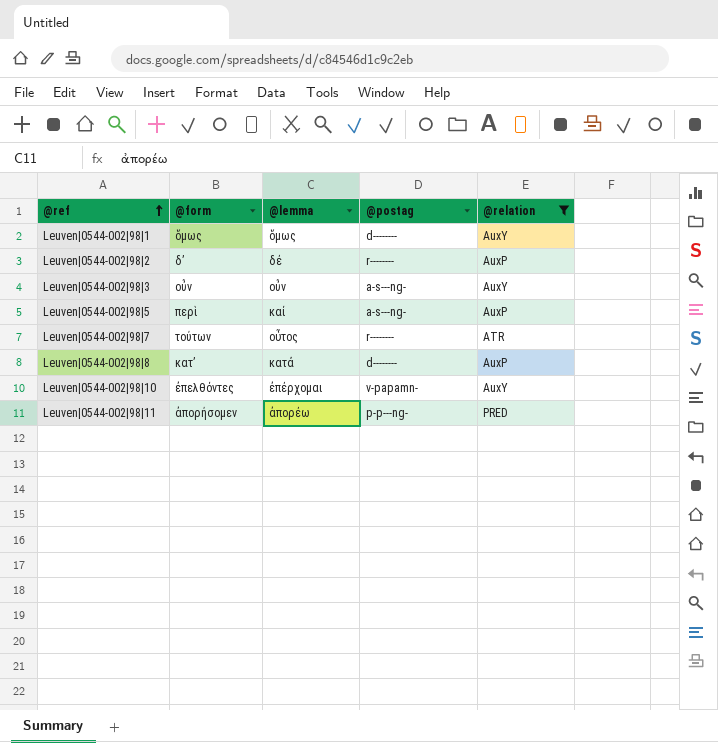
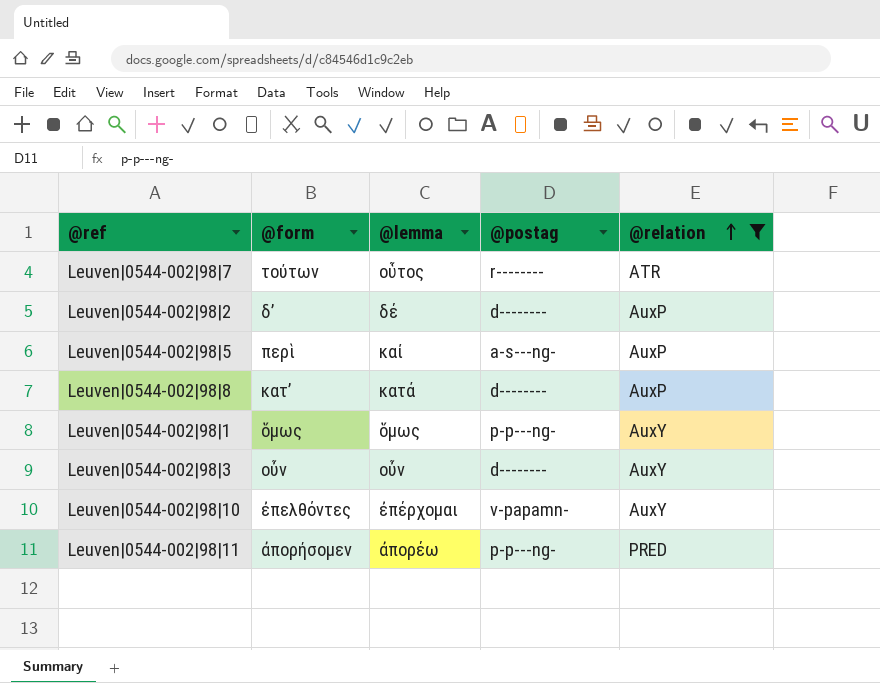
row order: @ref ascending -> @relation ascending
Leuven|0544-002|98|2 | @postag: r-------- -> d--------
Leuven|0544-002|98|1 | @postag: d-------- -> p-p---ng-
Leuven|0544-002|98|3 | @postag: a-s---ng- -> d--------

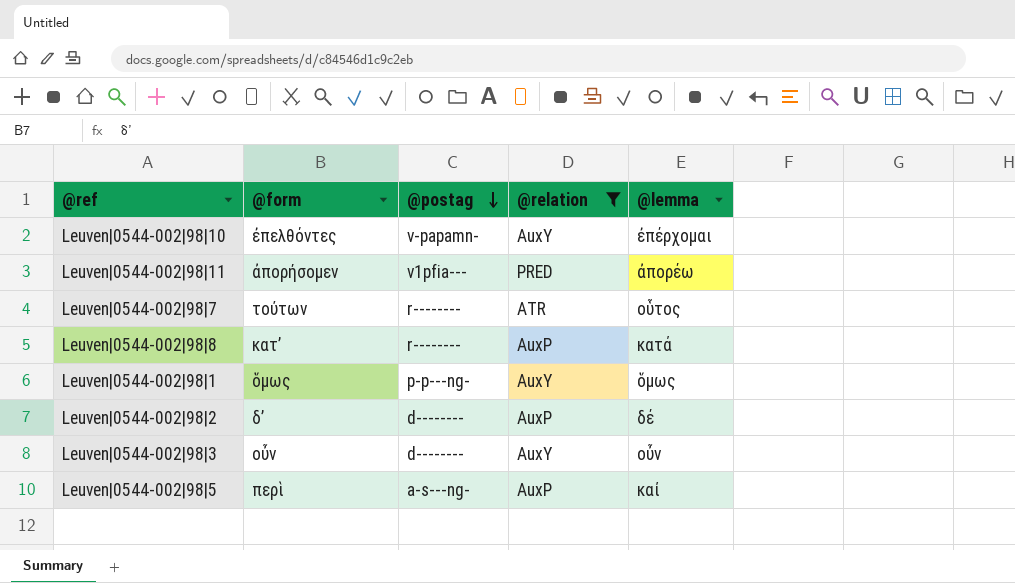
row order: @relation ascending -> @postag descending
column @lemma | position: 3 -> 5
Leuven|0544-002|98|11 | @postag: p-p---ng- -> v1pfia---
Leuven|0544-002|98|8 | @postag: d-------- -> r--------

